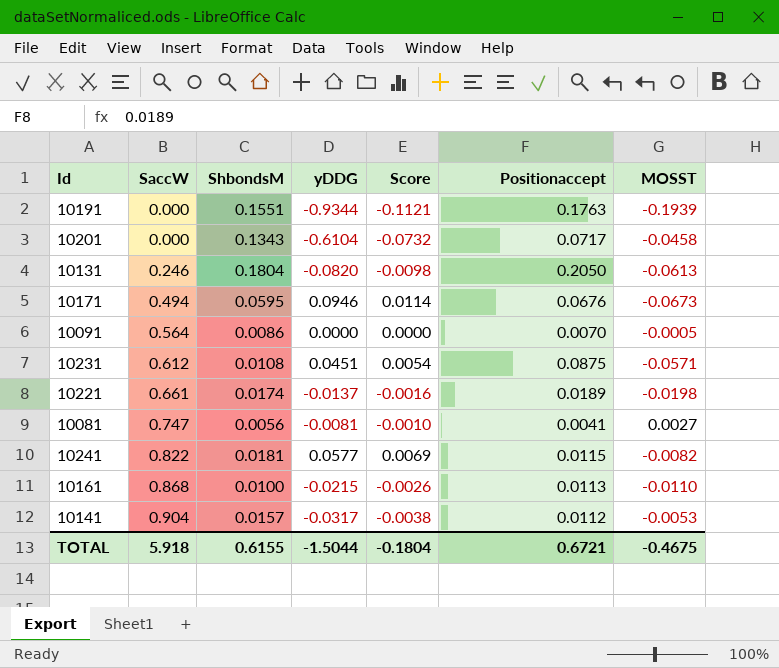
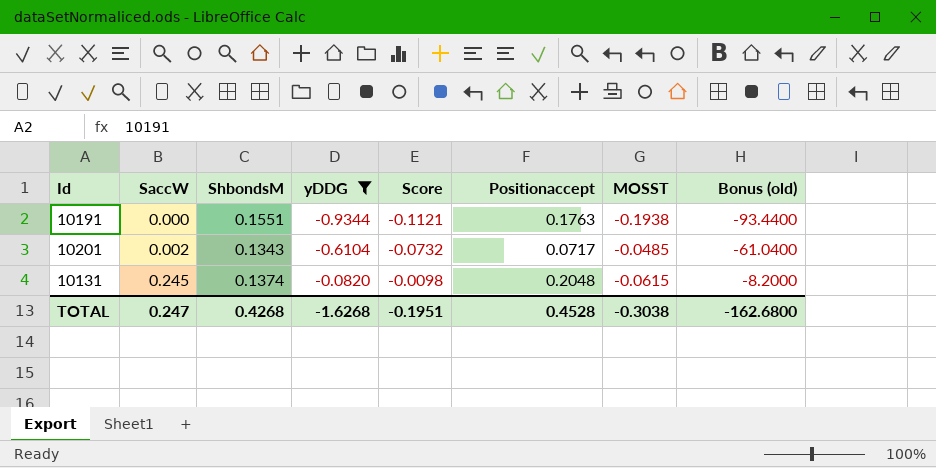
filter: none -> yDDG <= -0.0820
column Bonus (old) | formula: none -> [yDDG] * 100
10191 | MOSST: -0.1939 -> -0.1938
10201 | SaccW: 0.000 -> 0.002
10201 | MOSST: -0.0458 -> -0.0485
10131 | SaccW: 0.246 -> 0.245
10131 | ShbondsM: 0.1804 -> 0.1374
10131 | Positionaccept: 0.2050 -> 0.2048
10131 | MOSST: -0.0613 -> -0.0615
TOTAL | SaccW: 5.918 -> 0.247
TOTAL | ShbondsM: 0.6155 -> 0.4268
TOTAL | yDDG: -1.5044 -> -1.6268
TOTAL | Score: -0.1804 -> -0.1951
TOTAL | Positionaccept: 0.6721 -> 0.4528
TOTAL | MOSST: -0.4675 -> -0.3038

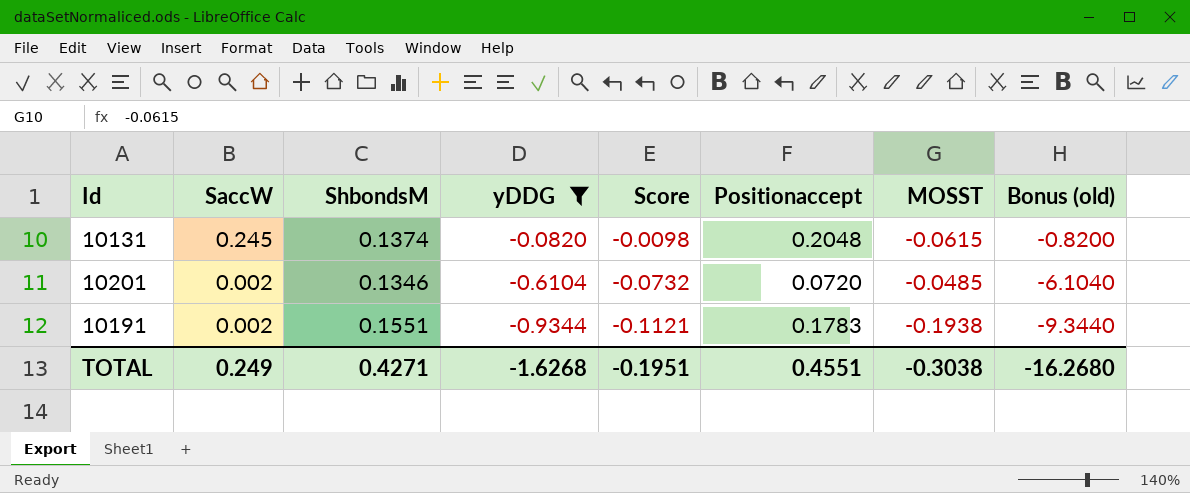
row order: SaccW ascending -> SaccW descending
column Bonus (old) | formula: [yDDG] * 100 -> [yDDG] * 10
10201 | ShbondsM: 0.1343 -> 0.1346
10201 | Positionaccept: 0.0717 -> 0.0720
10191 | SaccW: 0.000 -> 0.002
10191 | Positionaccept: 0.1763 -> 0.1783
TOTAL | SaccW: 0.247 -> 0.249
TOTAL | ShbondsM: 0.4268 -> 0.4271
TOTAL | Positionaccept: 0.4528 -> 0.4551
TOTAL | Bonus (old): -162.6800 -> -16.2680

